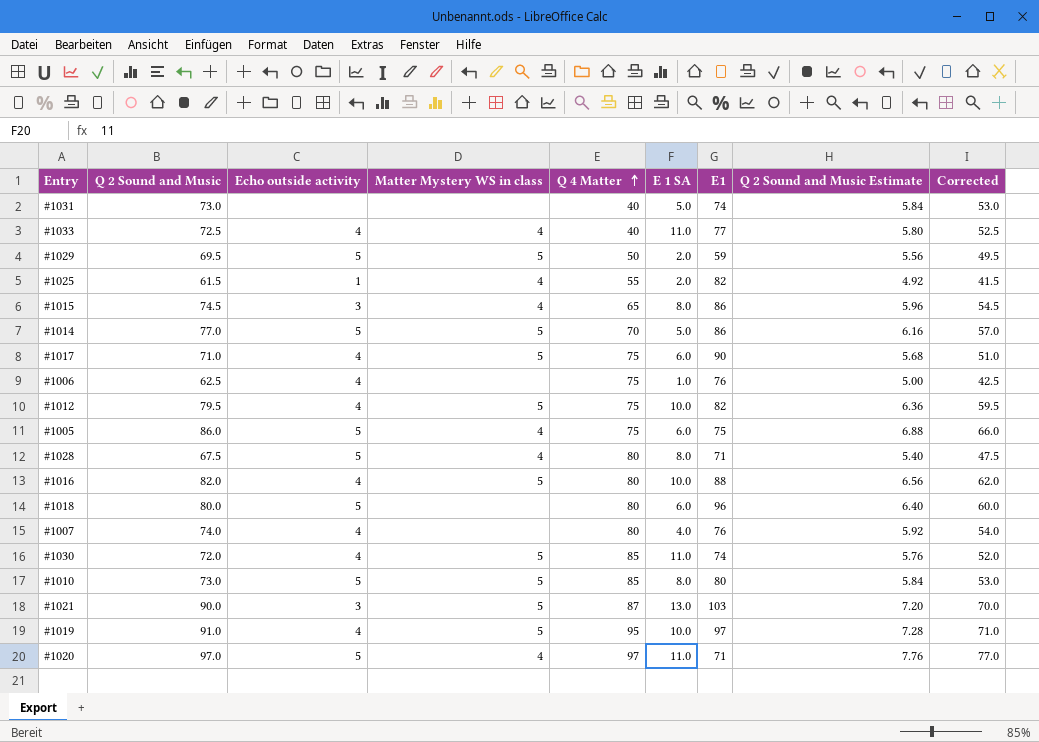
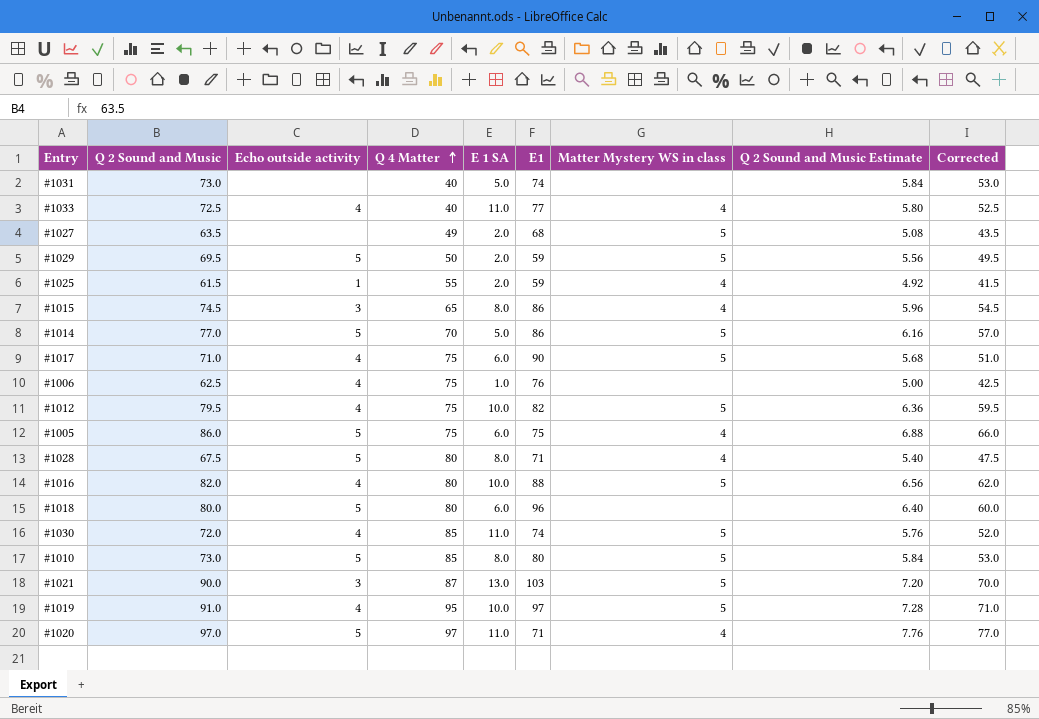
column Matter Mystery WS in class | position: 4 -> 7
row #1007: 74.0 | 4 | none | 80 | 4.0 | 76 | 5.92 | 54.0 -> none
row #1027: none -> 63.5 | none | 49 | 2.0 | 68 | 5 | 5.08 | 43.5
#1025 | E1: 82 -> 59

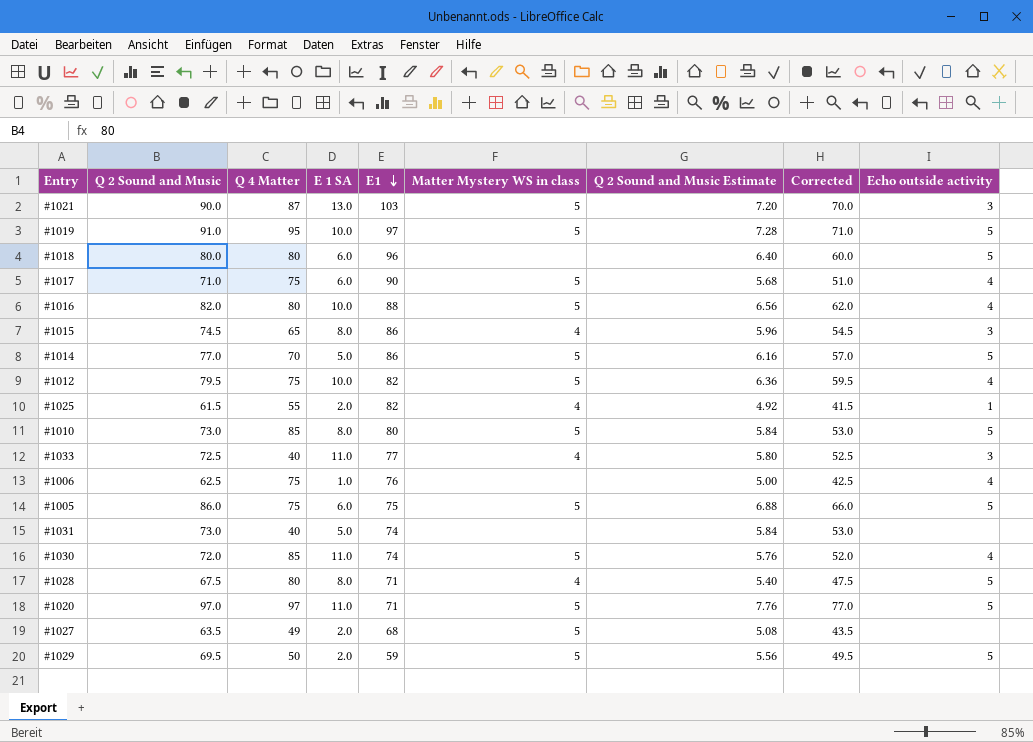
row order: Q 4 Matter ascending -> E1 descending
column Echo outside activity | position: 3 -> 9
#1019 | Echo outside activity: 4 -> 5
#1025 | E1: 59 -> 82
#1033 | Echo outside activity: 4 -> 3
#1005 | Matter Mystery WS in class: 4 -> 5
#1020 | Matter Mystery WS in class: 4 -> 5

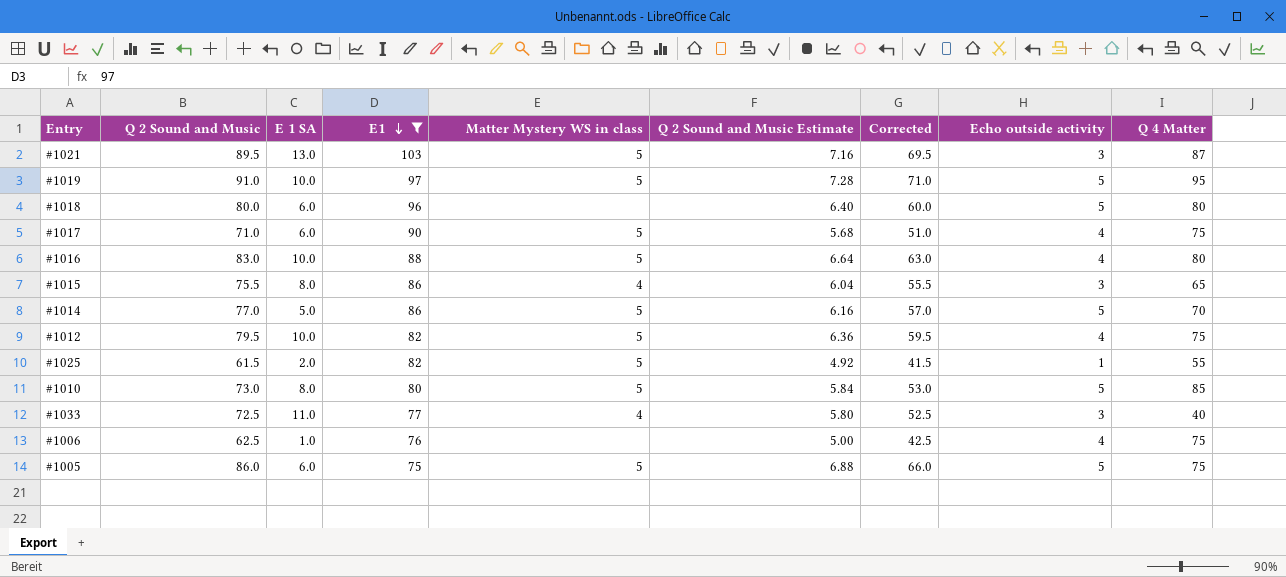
filter: none -> E1 >= 75
column Q 4 Matter | position: 3 -> 9
#1021 | Q 2 Sound and Music: 90.0 -> 89.5
#1021 | Q 2 Sound and Music Estimate: 7.20 -> 7.16
#1021 | Corrected: 70.0 -> 69.5
#1016 | Q 2 Sound and Music: 82.0 -> 83.0
#1016 | Q 2 Sound and Music Estimate: 6.56 -> 6.64
#1016 | Corrected: 62.0 -> 63.0
#1015 | Q 2 Sound and Music: 74.5 -> 75.5
#1015 | Q 2 Sound and Music Estimate: 5.96 -> 6.04
#1015 | Corrected: 54.5 -> 55.5
#1025 | Matter Mystery WS in class: 4 -> 5

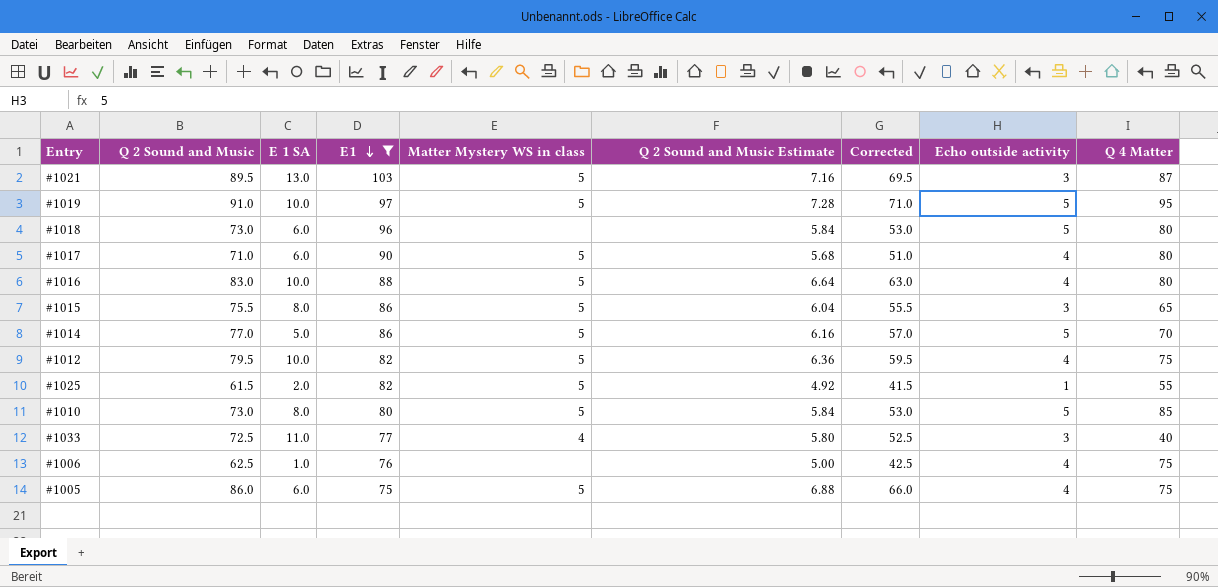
#1018 | Q 2 Sound and Music: 80.0 -> 73.0
#1018 | Q 2 Sound and Music Estimate: 6.40 -> 5.84
#1018 | Corrected: 60.0 -> 53.0
#1017 | Q 4 Matter: 75 -> 80
#1015 | Matter Mystery WS in class: 4 -> 5
#1005 | Echo outside activity: 5 -> 4

